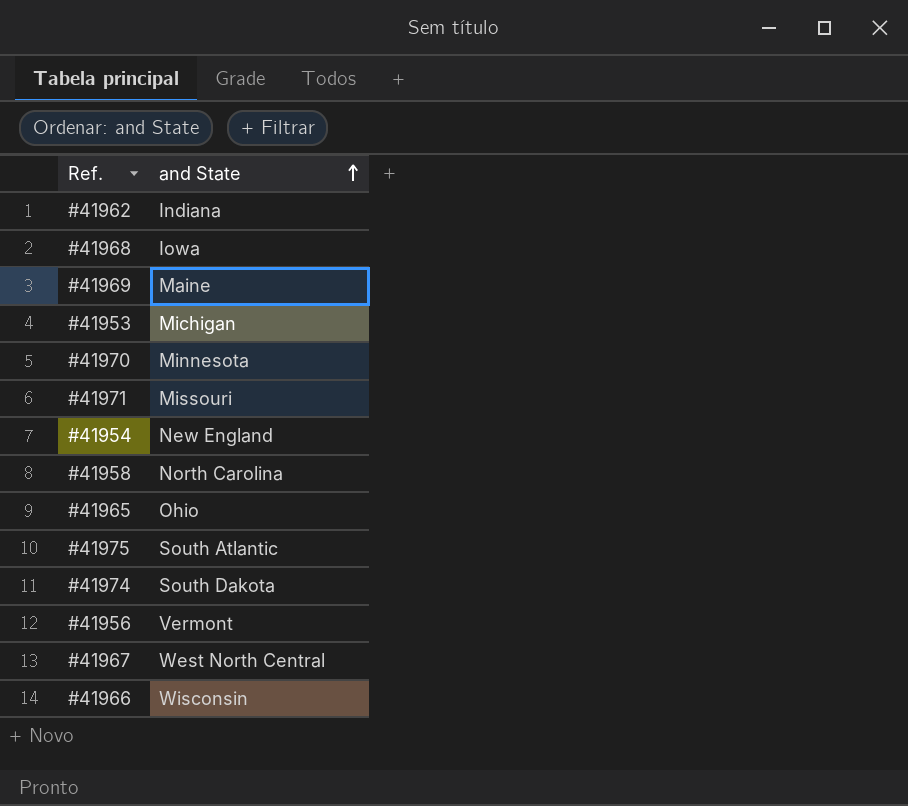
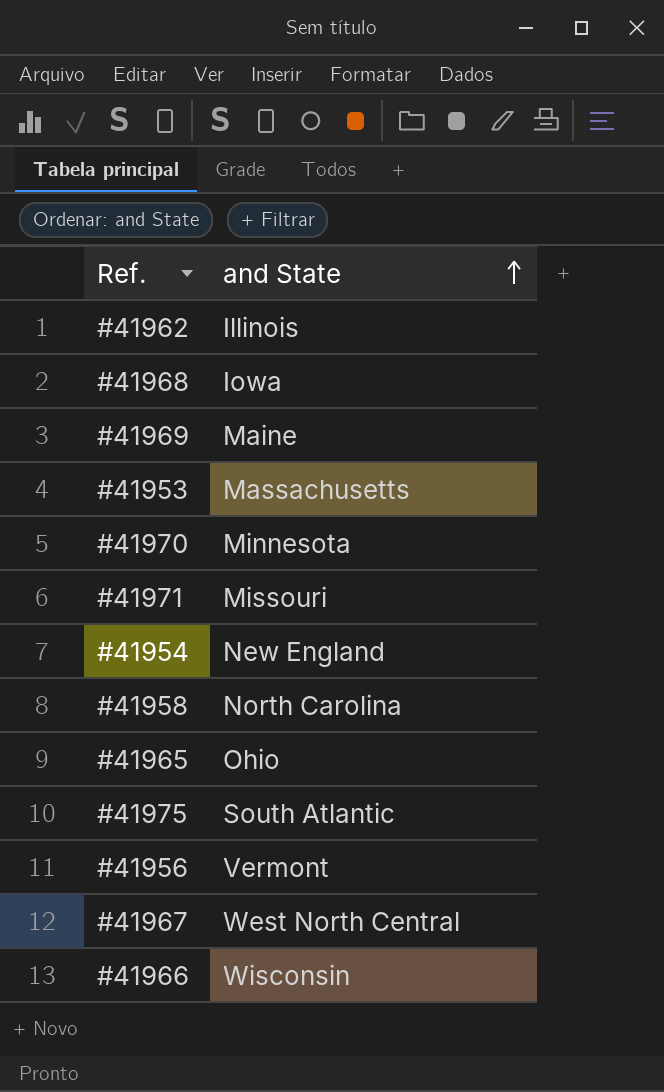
row #41974: South Dakota -> none
#41962 | and State: Indiana -> Illinois
#41953 | and State: Michigan -> Massachusetts

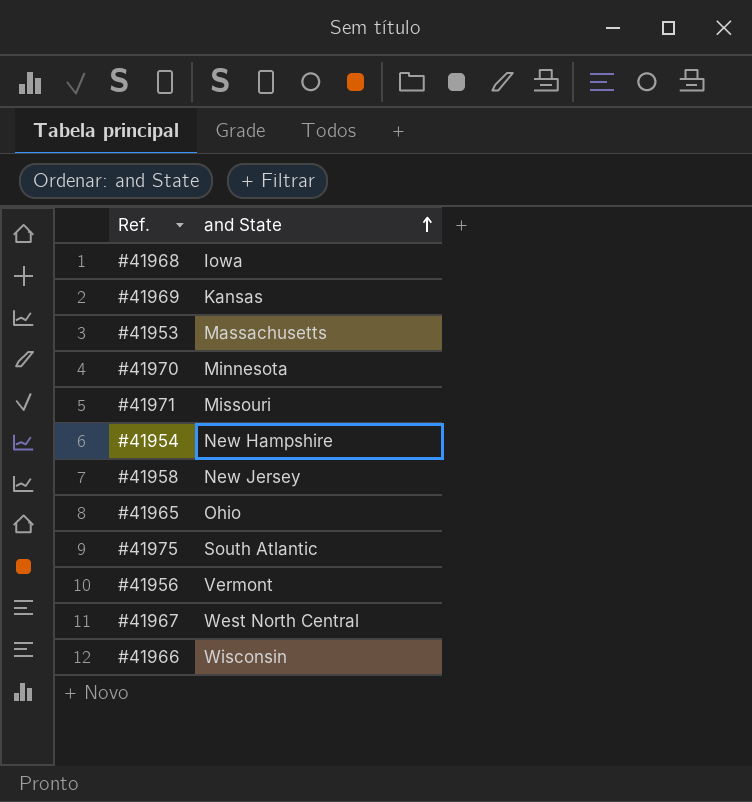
row #41962: Illinois -> none
#41969 | and State: Maine -> Kansas
#41954 | and State: New England -> New Hampshire
#41958 | and State: North Carolina -> New Jersey

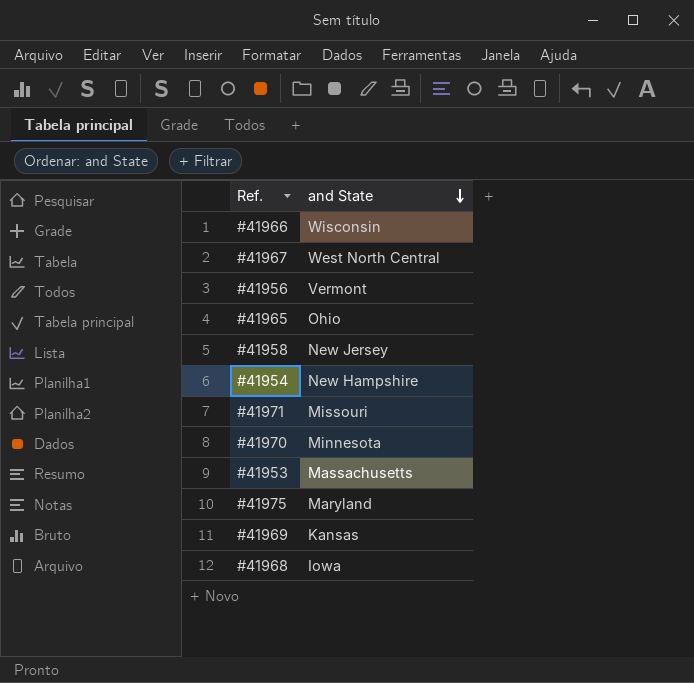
row order: and State ascending -> and State descending
#41975 | and State: South Atlantic -> Maryland

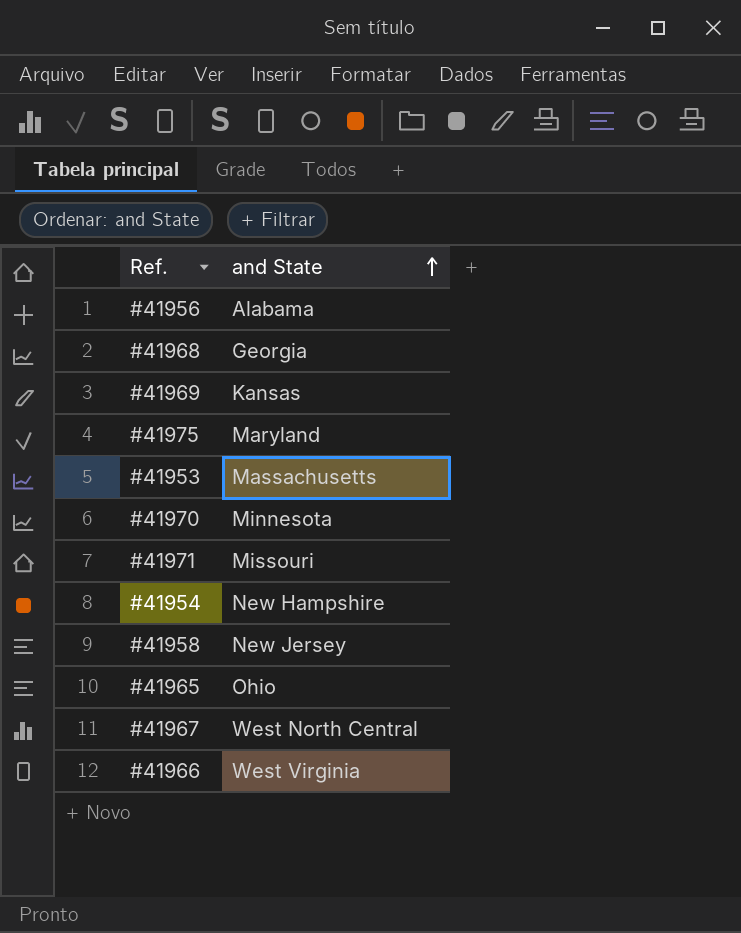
row order: and State descending -> and State ascending
#41956 | and State: Vermont -> Alabama
#41968 | and State: Iowa -> Georgia
#41966 | and State: Wisconsin -> West Virginia

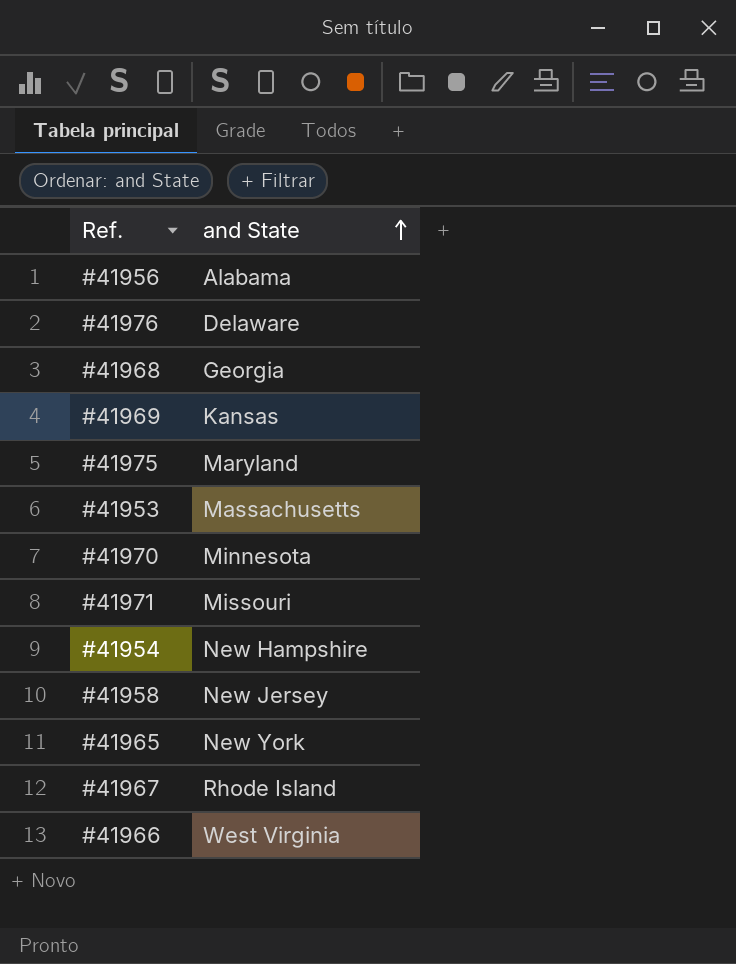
row #41976: none -> Delaware
#41965 | and State: Ohio -> New York
#41967 | and State: West North Central -> Rhode Island

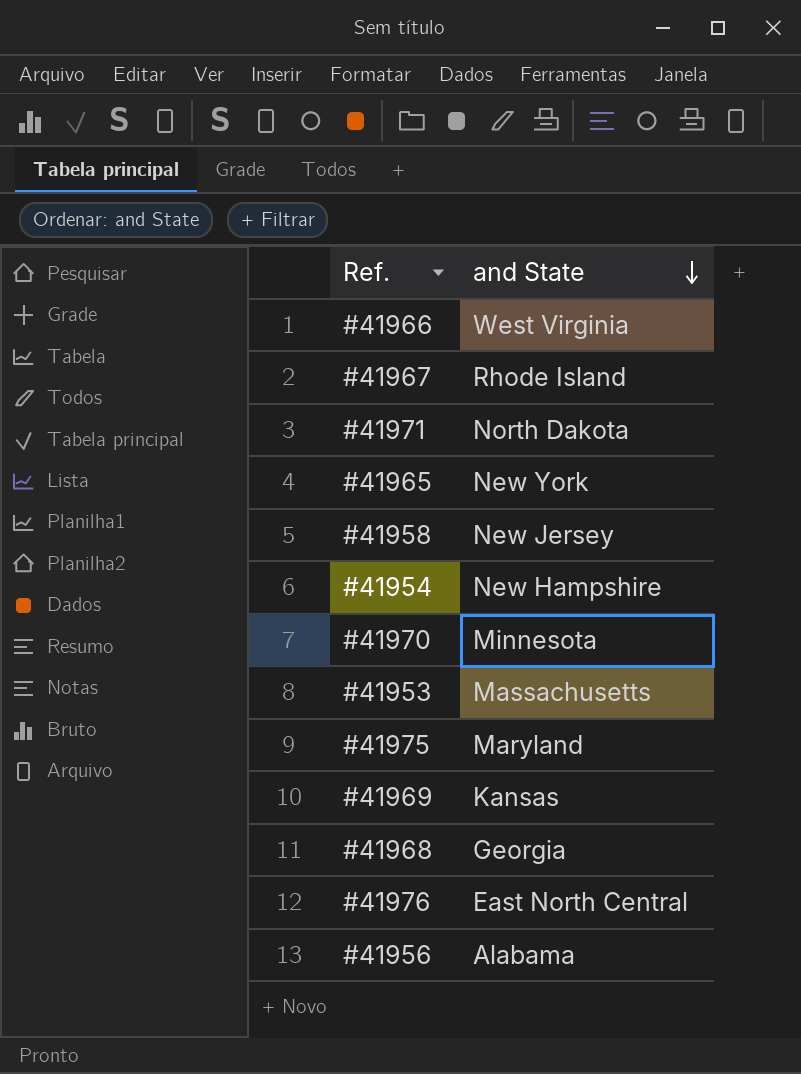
row order: and State ascending -> and State descending
#41971 | and State: Missouri -> North Dakota
#41976 | and State: Delaware -> East North Central

